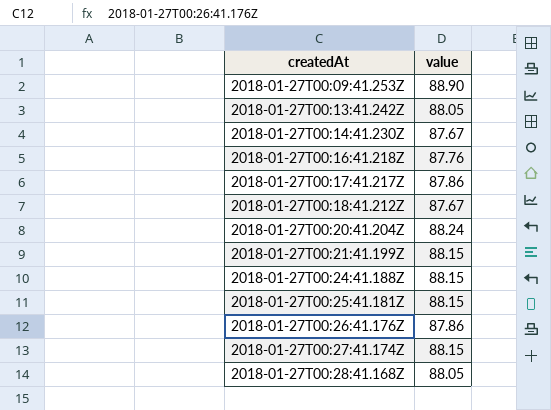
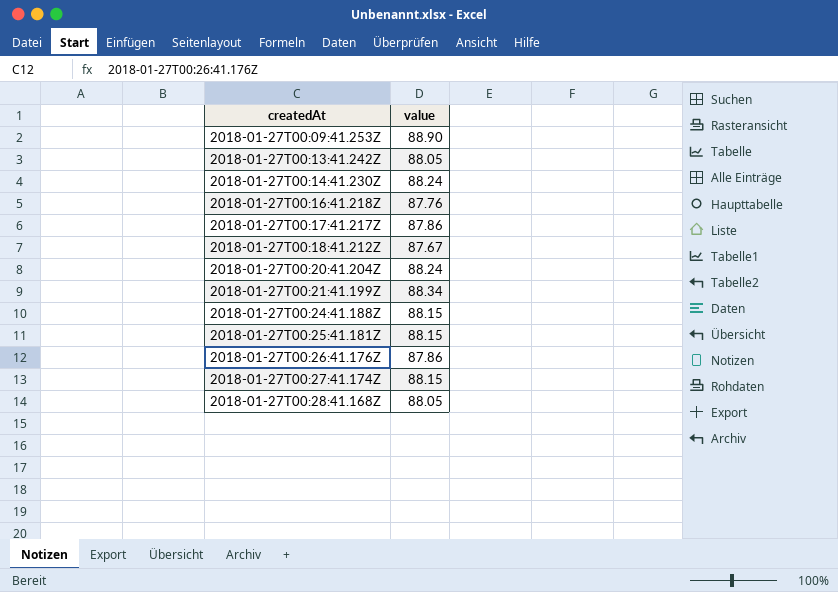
2018-01-27T00:14:41.230Z | value: 87.67 -> 88.24
2018-01-27T00:21:41.199Z | value: 88.15 -> 88.34

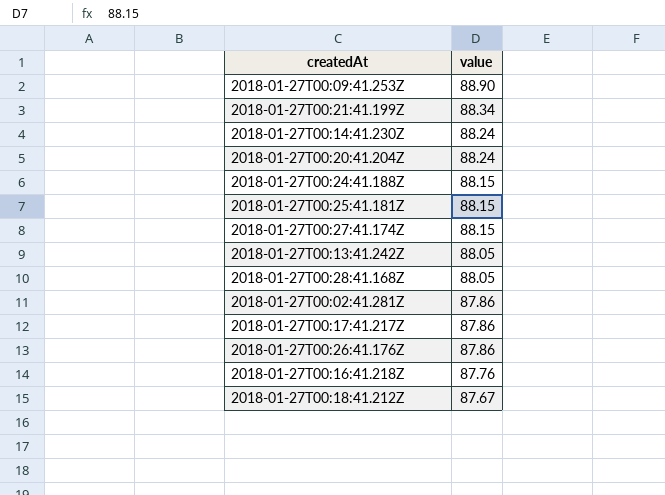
row order: createdAt ascending -> value descending
row 2018-01-27T00:02:41.281Z: none -> 87.86

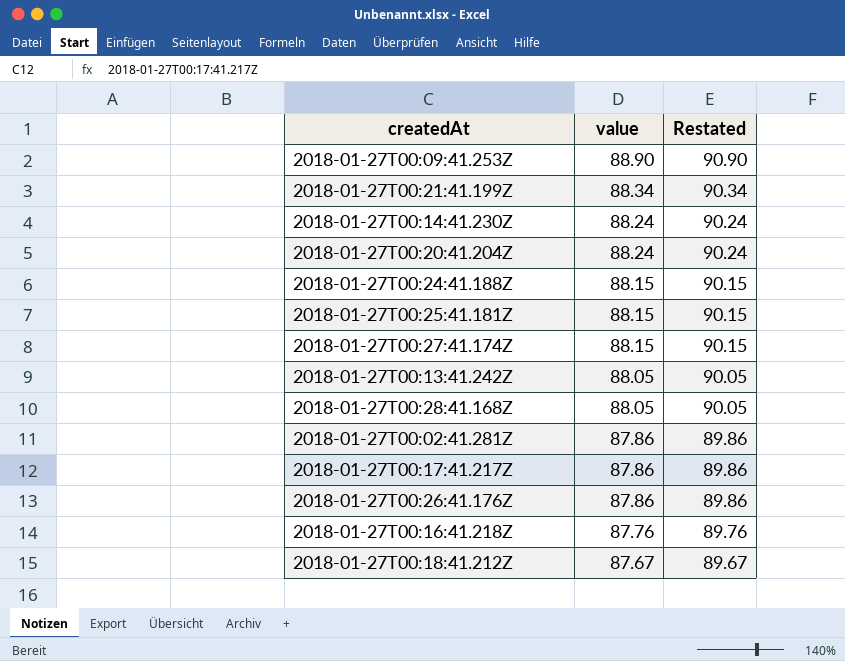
column Restated | formula: none -> [value] + 2

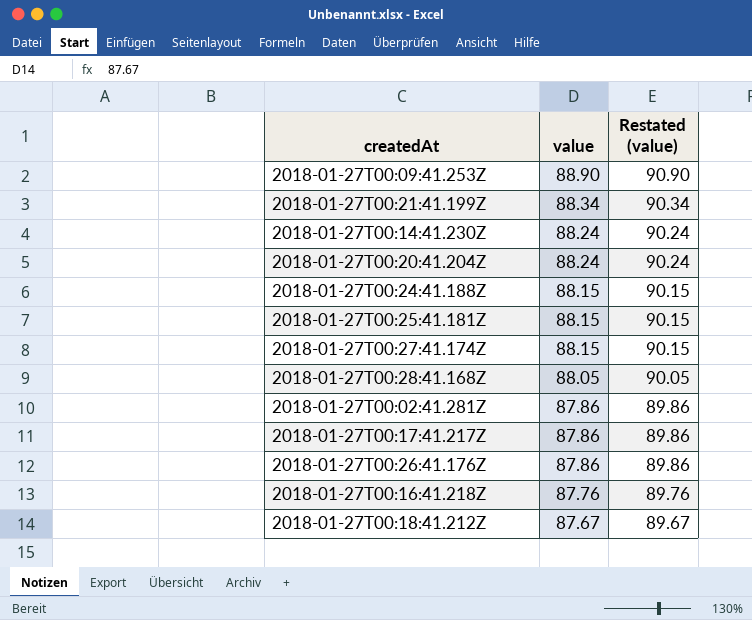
column name: Restated -> Restated (value)
row 2018-01-27T00:13:41.242Z: 88.05 | 90.05 -> none

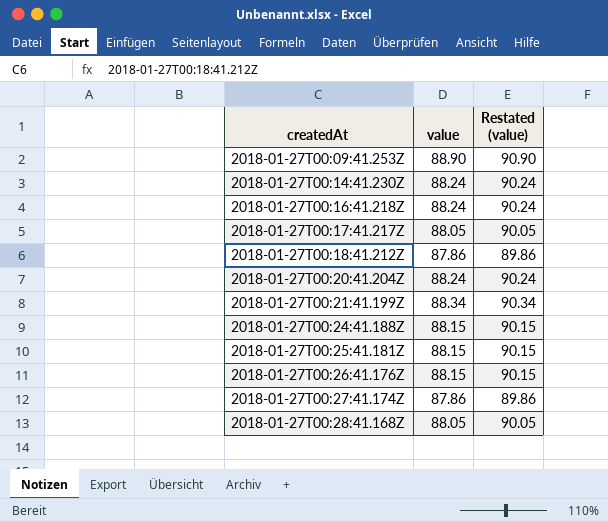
row order: value descending -> createdAt ascending
row 2018-01-27T00:02:41.281Z: 87.86 | 89.86 -> none
2018-01-27T00:16:41.218Z | value: 87.76 -> 88.24
2018-01-27T00:16:41.218Z | Restated (value): 89.76 -> 90.24
2018-01-27T00:17:41.217Z | value: 87.86 -> 88.05
2018-01-27T00:17:41.217Z | Restated (value): 89.86 -> 90.05
2018-01-27T00:18:41.212Z | value: 87.67 -> 87.86
2018-01-27T00:18:41.212Z | Restated (value): 89.67 -> 89.86
2018-01-27T00:26:41.176Z | value: 87.86 -> 88.15
2018-01-27T00:26:41.176Z | Restated (value): 89.86 -> 90.15
2018-01-27T00:27:41.174Z | value: 88.15 -> 87.86
2018-01-27T00:27:41.174Z | Restated (value): 90.15 -> 89.86

